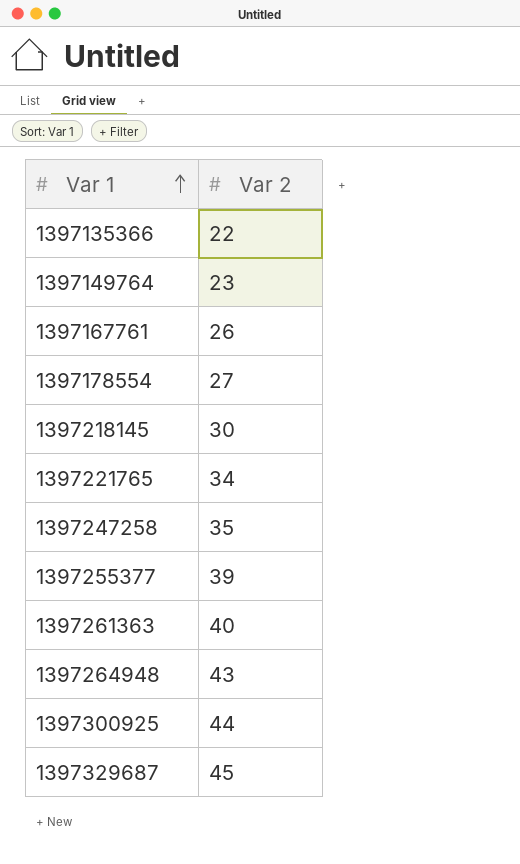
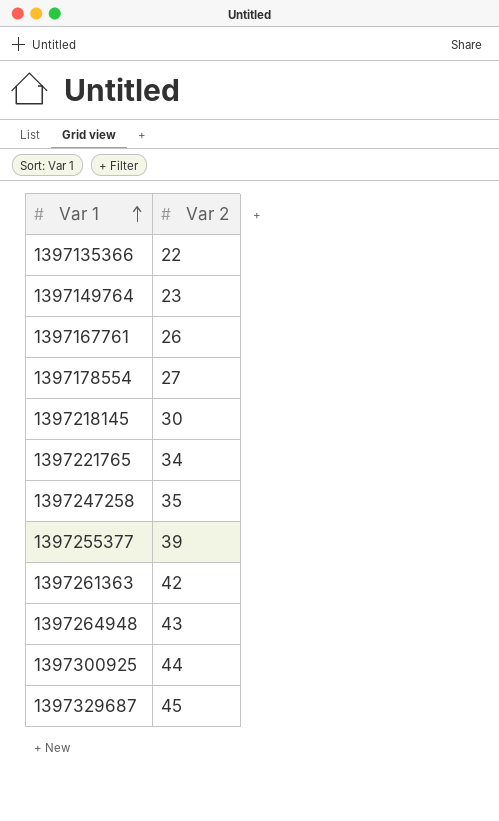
1397261363 | Var 2: 40 -> 42

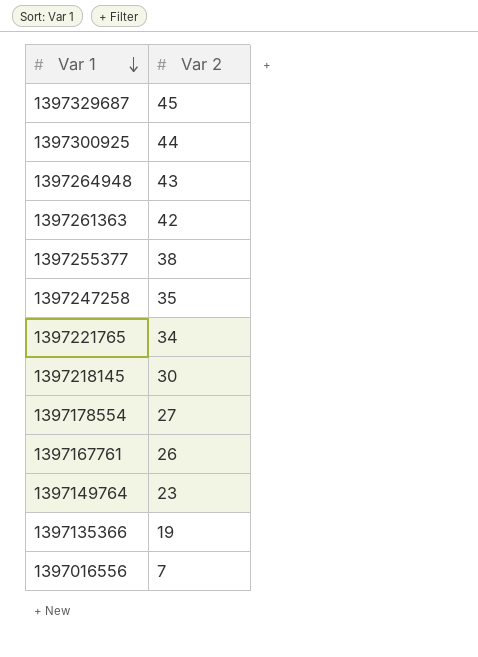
row order: Var 1 ascending -> Var 1 descending
1397255377 | Var 2: 39 -> 38
1397135366 | Var 2: 22 -> 19
row 1397016556: none -> 7

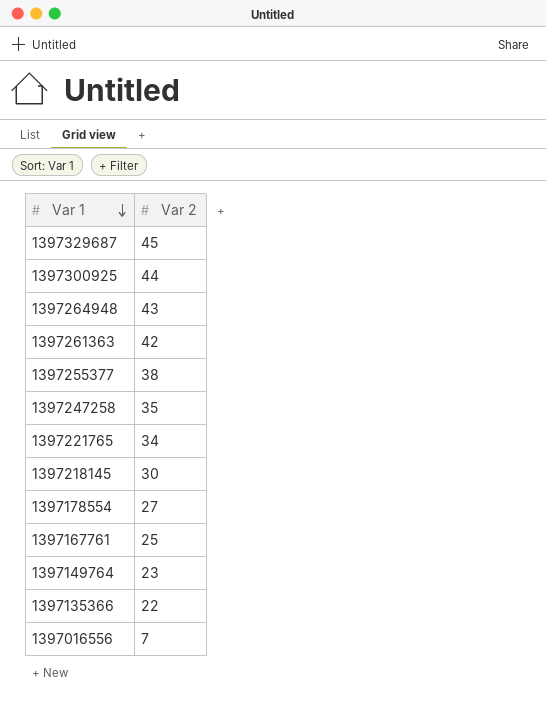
1397167761 | Var 2: 26 -> 25
1397135366 | Var 2: 19 -> 22

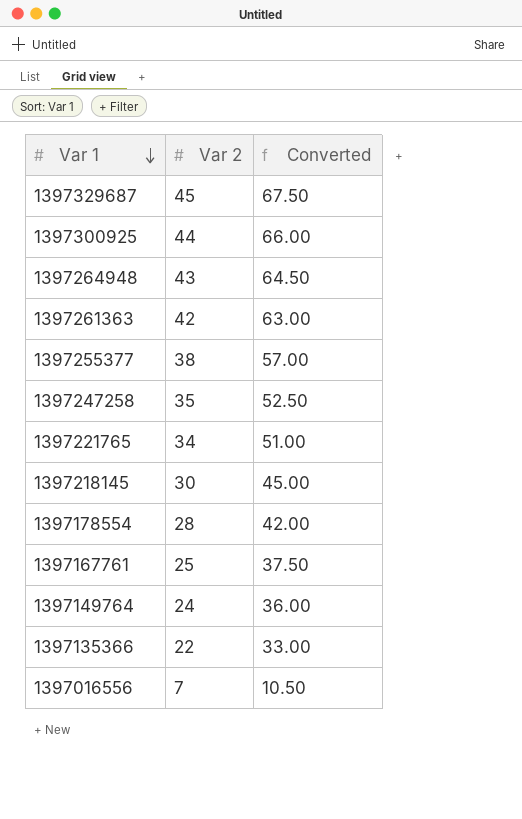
column Converted | formula: none -> [Var 2] * 1.5
1397178554 | Var 2: 27 -> 28
1397149764 | Var 2: 23 -> 24

